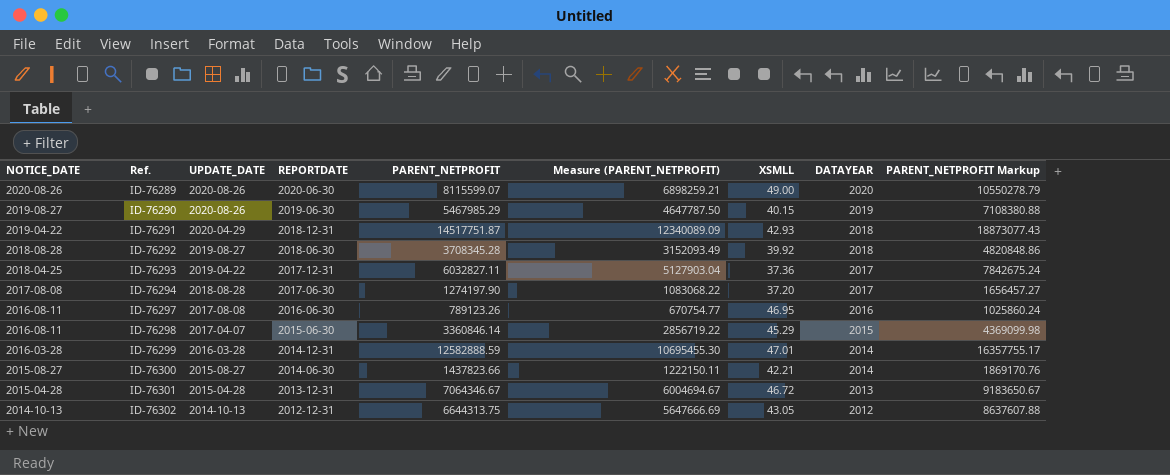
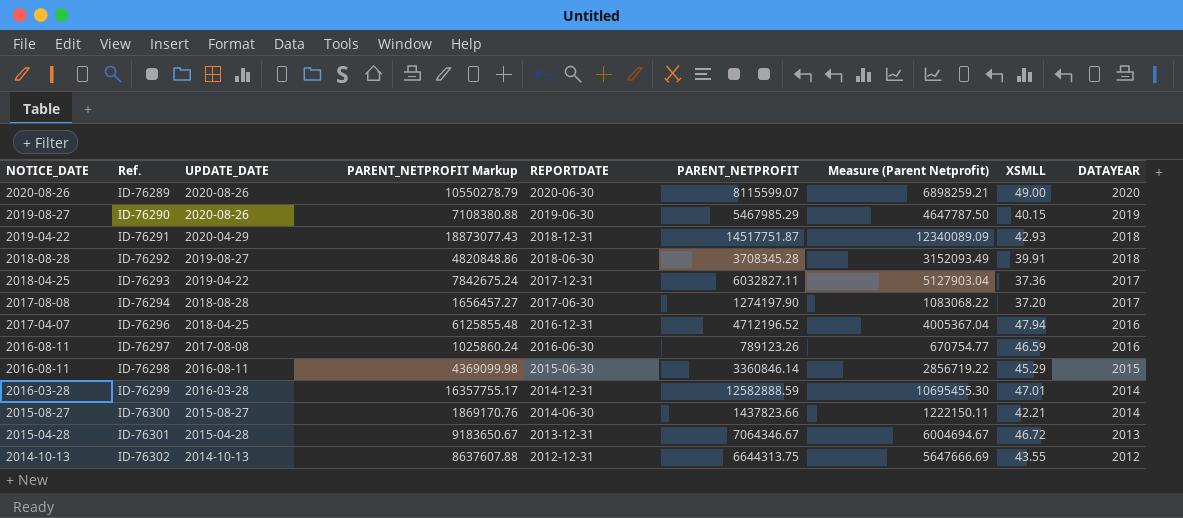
column PARENT_NETPROFIT Markup | position: 9 -> 4
column name: Measure (PARENT_NETPROFIT) -> Measure (Parent Netprofit)
ID-76292 | XSMLL: 39.92 -> 39.91
row ID-76296: none -> 2017-04-07 | 2018-04-25 | 6125855.48 | 2016-12-31 | 4712196.52 | 4005367.04 | 47.94 | 2016
ID-76297 | XSMLL: 46.95 -> 46.59
ID-76298 | UPDATE_DATE: 2017-04-07 -> 2016-08-11
ID-76302 | XSMLL: 43.05 -> 43.55

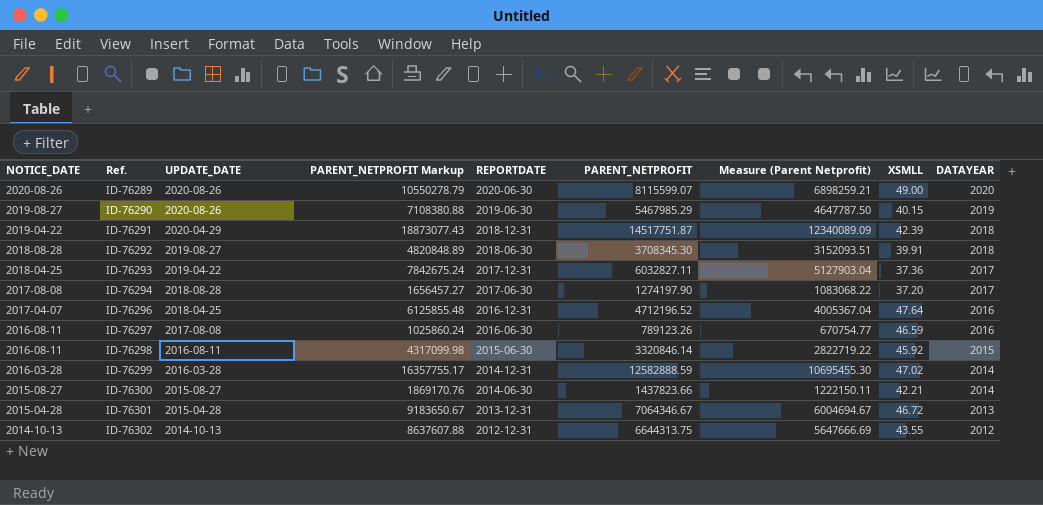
ID-76291 | XSMLL: 42.93 -> 42.39
ID-76292 | PARENT_NETPROFIT Markup: 4820848.86 -> 4820848.89
ID-76292 | PARENT_NETPROFIT: 3708345.28 -> 3708345.30
ID-76292 | Measure (Parent Netprofit): 3152093.49 -> 3152093.51
ID-76296 | XSMLL: 47.94 -> 47.64
ID-76298 | PARENT_NETPROFIT Markup: 4369099.98 -> 4317099.98
ID-76298 | PARENT_NETPROFIT: 3360846.14 -> 3320846.14
ID-76298 | Measure (Parent Netprofit): 2856719.22 -> 2822719.22
ID-76298 | XSMLL: 45.29 -> 45.92
ID-76299 | XSMLL: 47.01 -> 47.02

